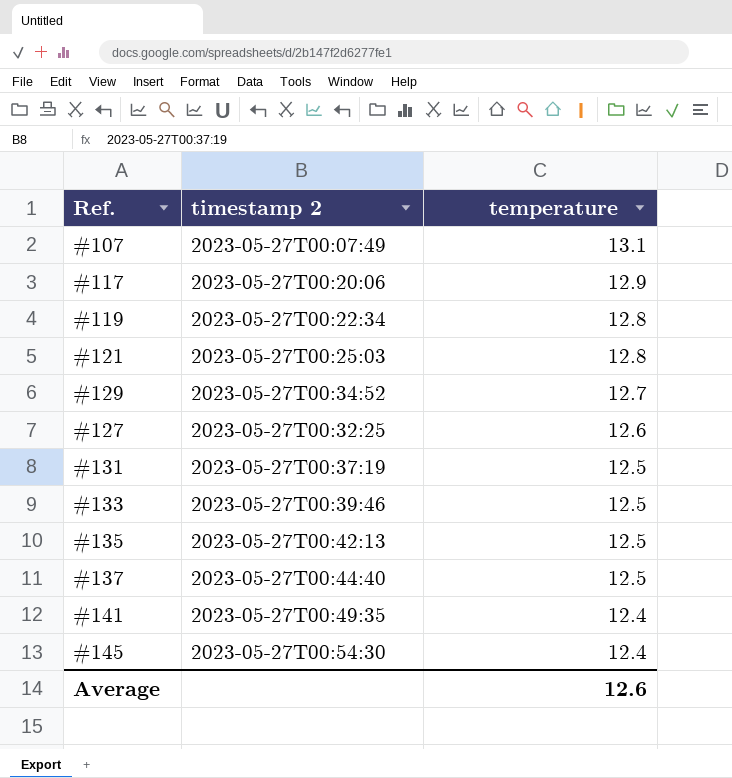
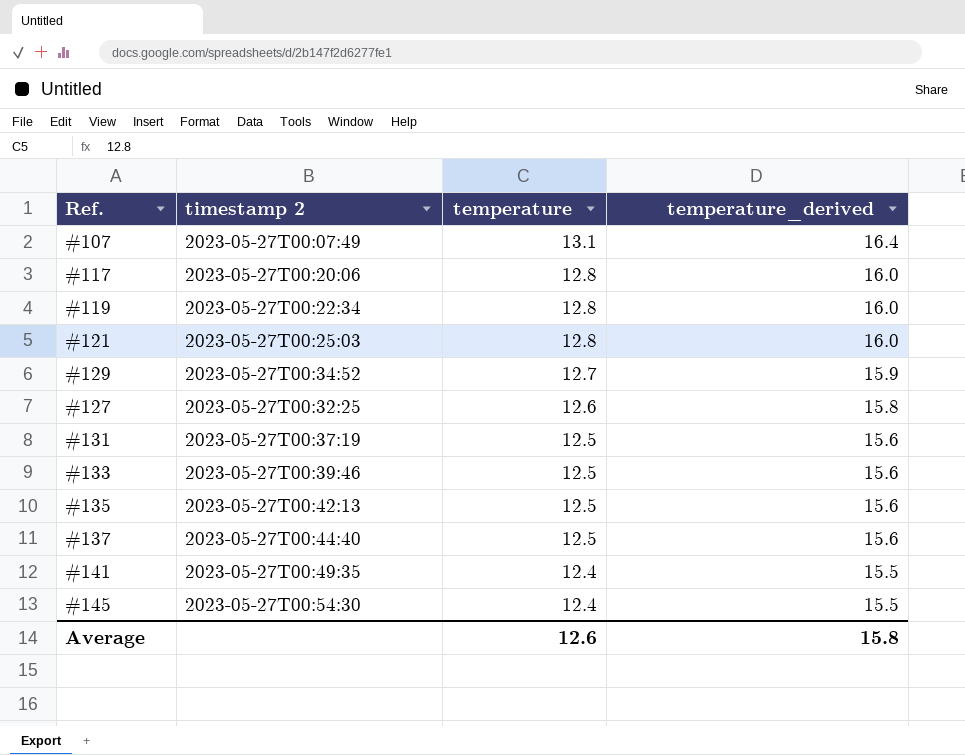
column temperature_derived | formula: none -> [temperature] * 1.25
#117 | temperature: 12.9 -> 12.8

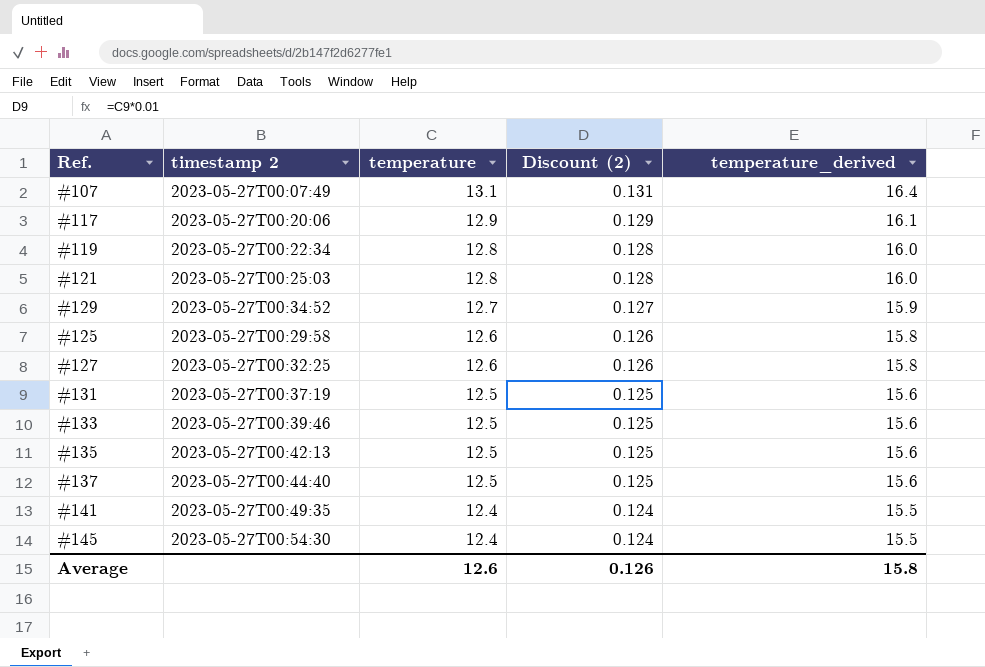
column Discount (2) | formula: none -> [temperature] * 0.01
#117 | temperature: 12.8 -> 12.9
#117 | temperature_derived: 16.0 -> 16.1
row #125: none -> 2023-05-27T00:29:58 | 12.6 | 0.126 | 15.8

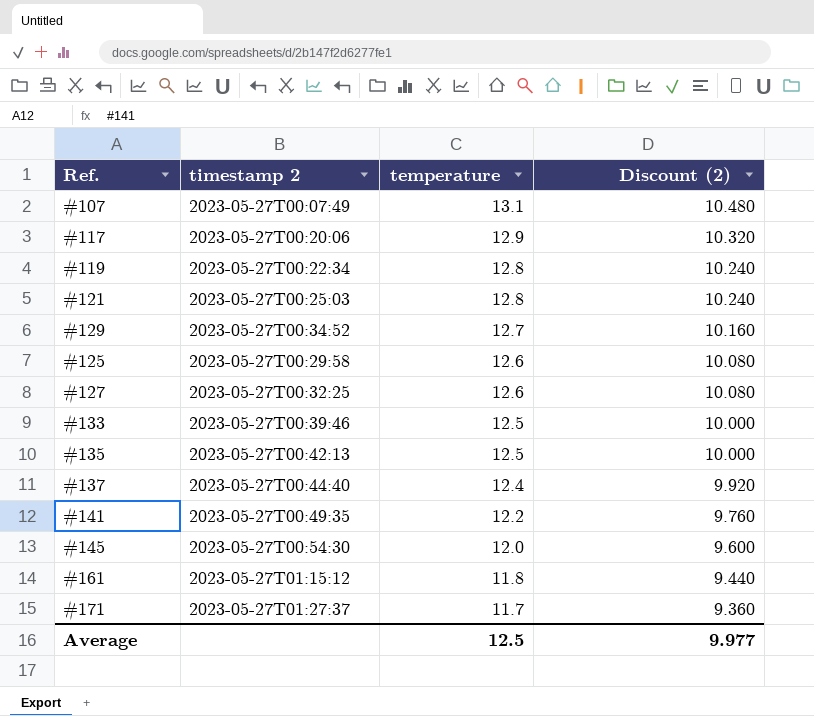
column temperature_derived | formula: [temperature] * 1.25 -> none
column Discount (2) | formula: [temperature] * 0.01 -> [temperature] * 0.8
row #131: 2023-05-27T00:37:19 | 12.5 | 0.125 | 15.6 -> none
#137 | temperature: 12.5 -> 12.4
#141 | temperature: 12.4 -> 12.2
#145 | temperature: 12.4 -> 12.0
row #161: none -> 2023-05-27T01:15:12 | 11.8 | 9.440
row #171: none -> 2023-05-27T01:27:37 | 11.7 | 9.360
Average | temperature: 12.6 -> 12.5
Average | Discount (2): 0.126 -> 9.977

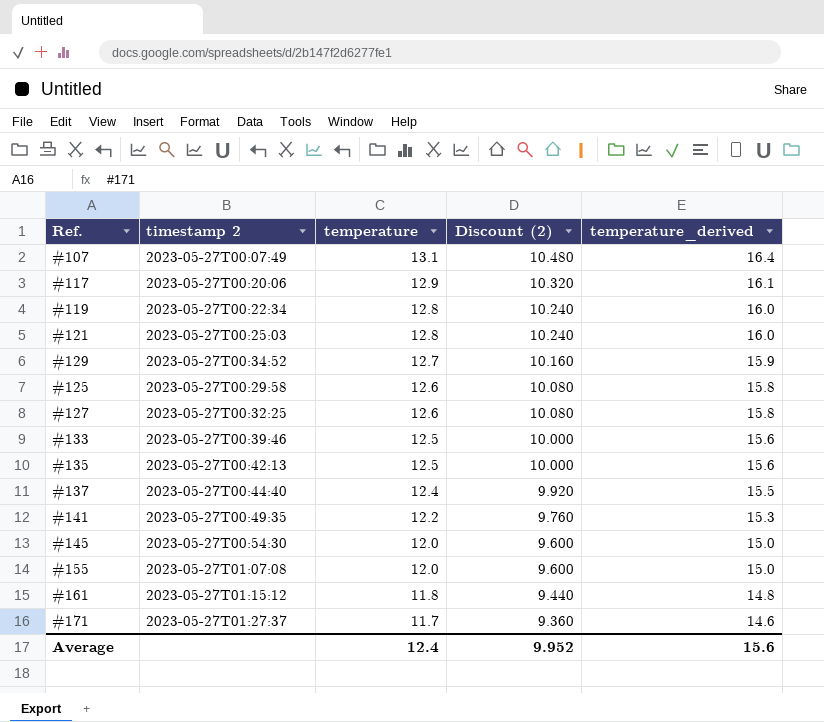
column temperature_derived | formula: none -> [temperature] * 1.25
row #155: none -> 2023-05-27T01:07:08 | 12.0 | 9.600 | 15.0
Average | temperature: 12.5 -> 12.4
Average | Discount (2): 9.977 -> 9.952

